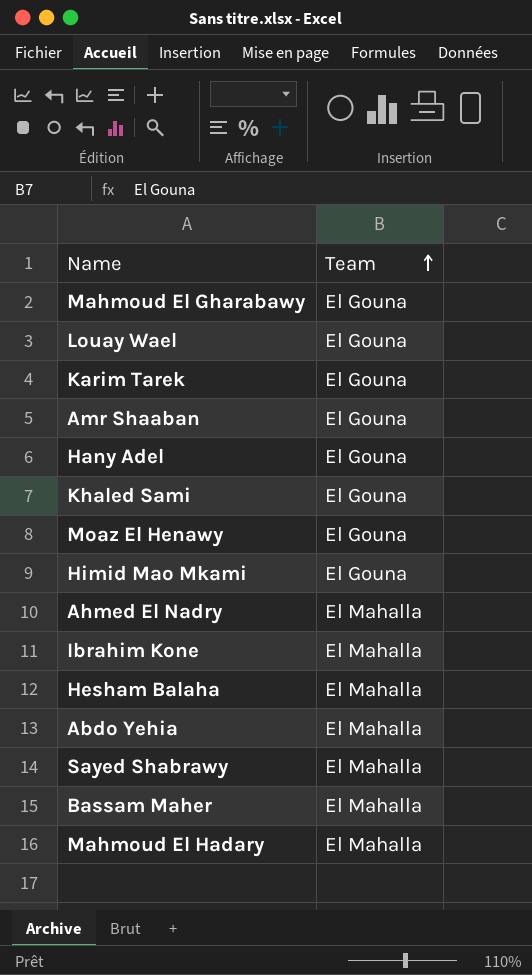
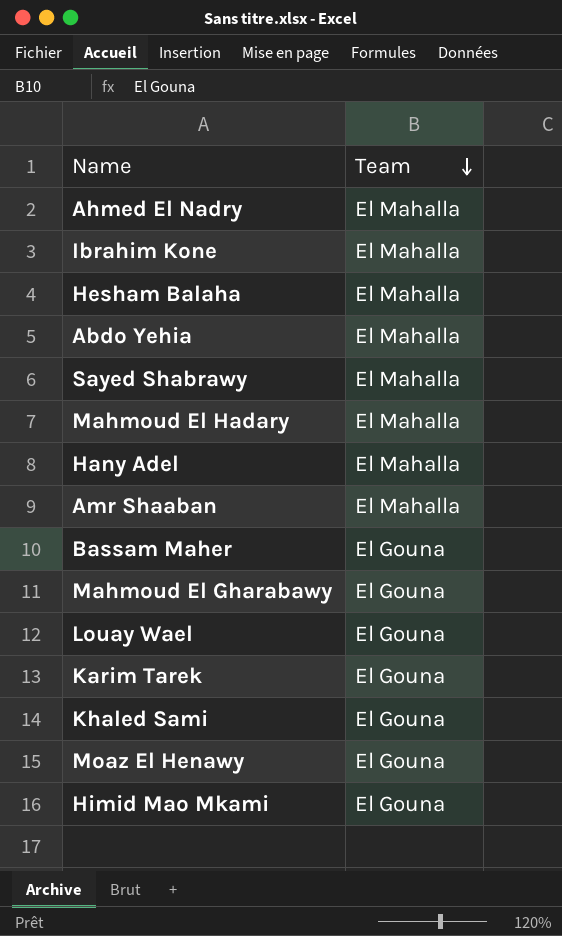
row order: Team ascending -> Team descending
Hany Adel | Team: El Gouna -> El Mahalla
Amr Shaaban | Team: El Gouna -> El Mahalla
Bassam Maher | Team: El Mahalla -> El Gouna

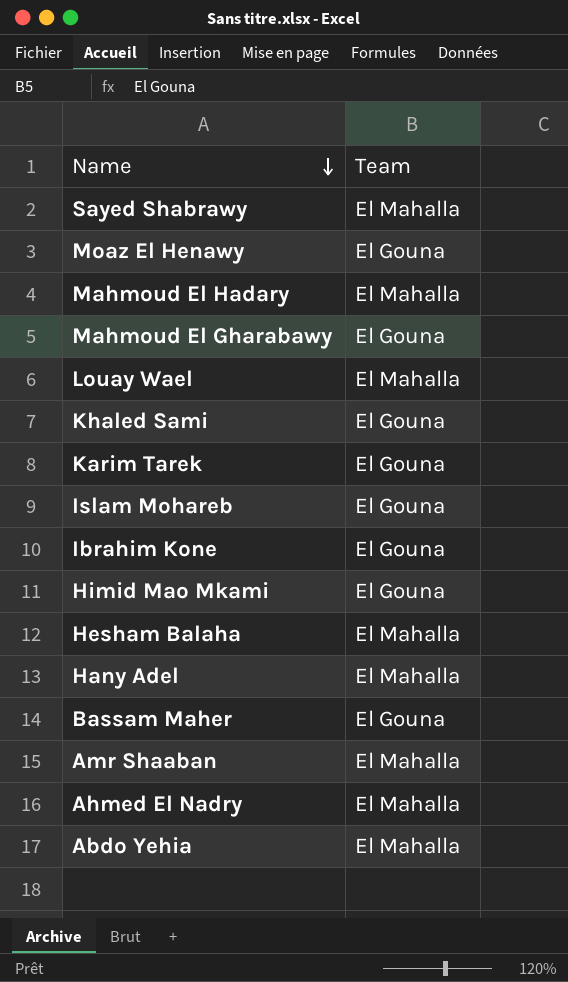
row order: Team descending -> Name descending
Louay Wael | Team: El Gouna -> El Mahalla
row Islam Mohareb: none -> El Gouna
Ibrahim Kone | Team: El Mahalla -> El Gouna

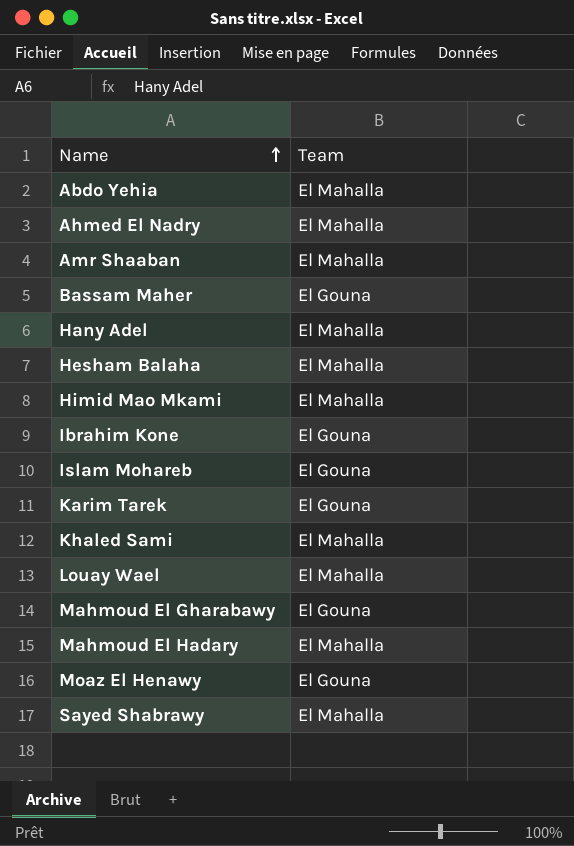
row order: Name descending -> Name ascending
Himid Mao Mkami | Team: El Gouna -> El Mahalla
Khaled Sami | Team: El Gouna -> El Mahalla

